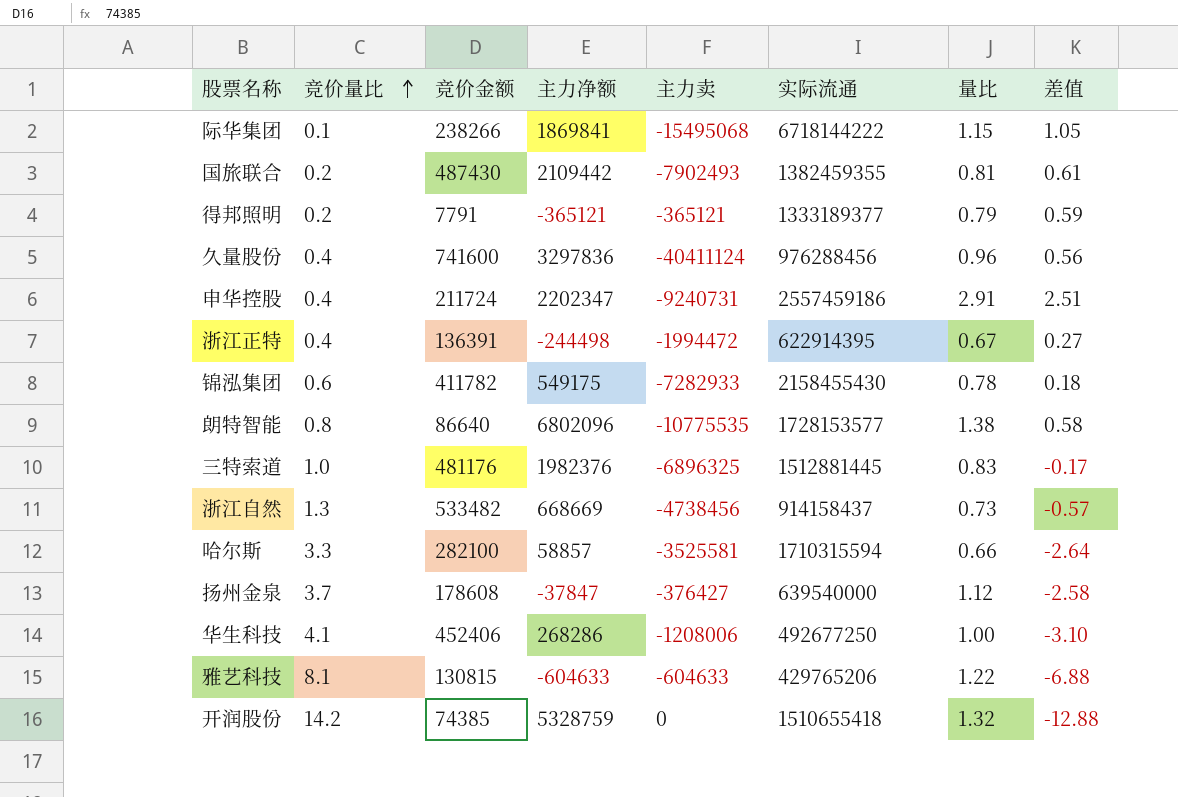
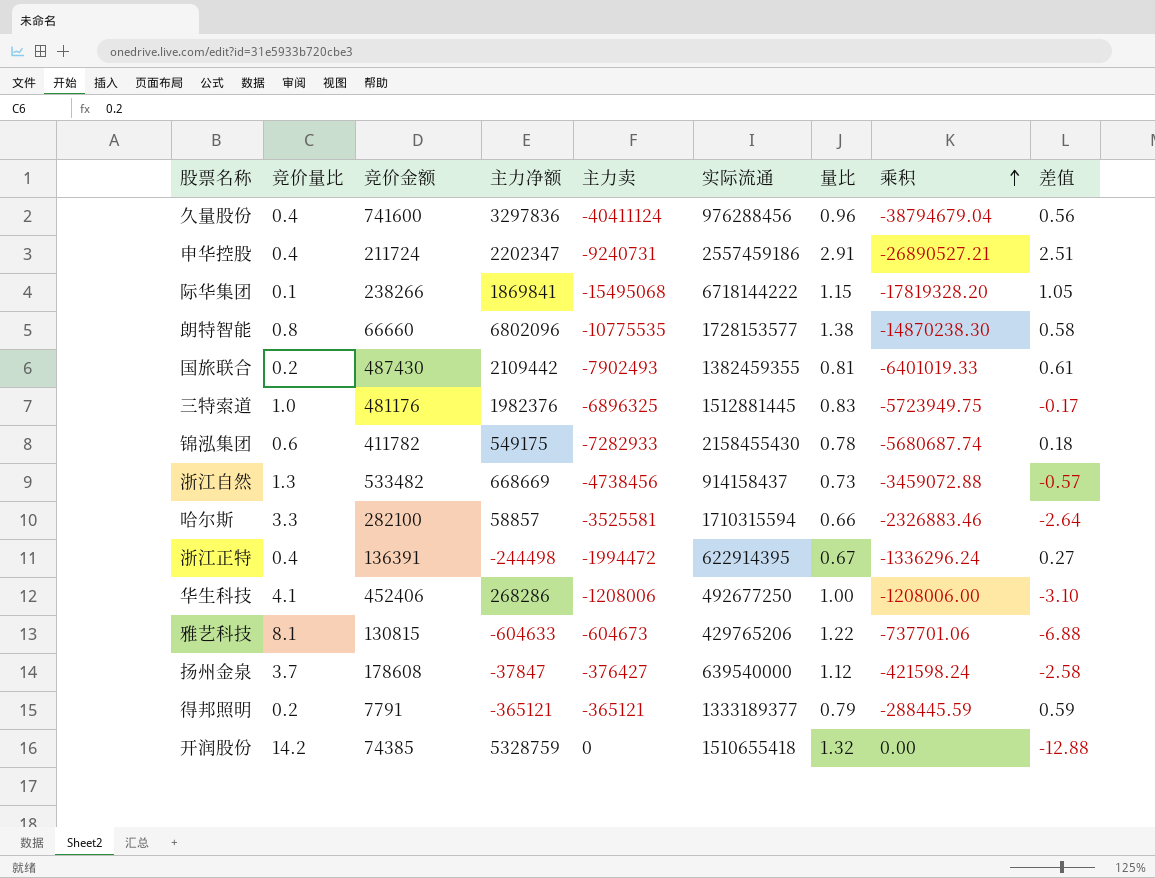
row order: 竞价量比 ascending -> 乘积 ascending
column 乘积 | formula: none -> [主力卖] * [量比]
朗特智能 | 竞价金额: 86640 -> 66660
雅艺科技 | 主力卖: -604633 -> -604673

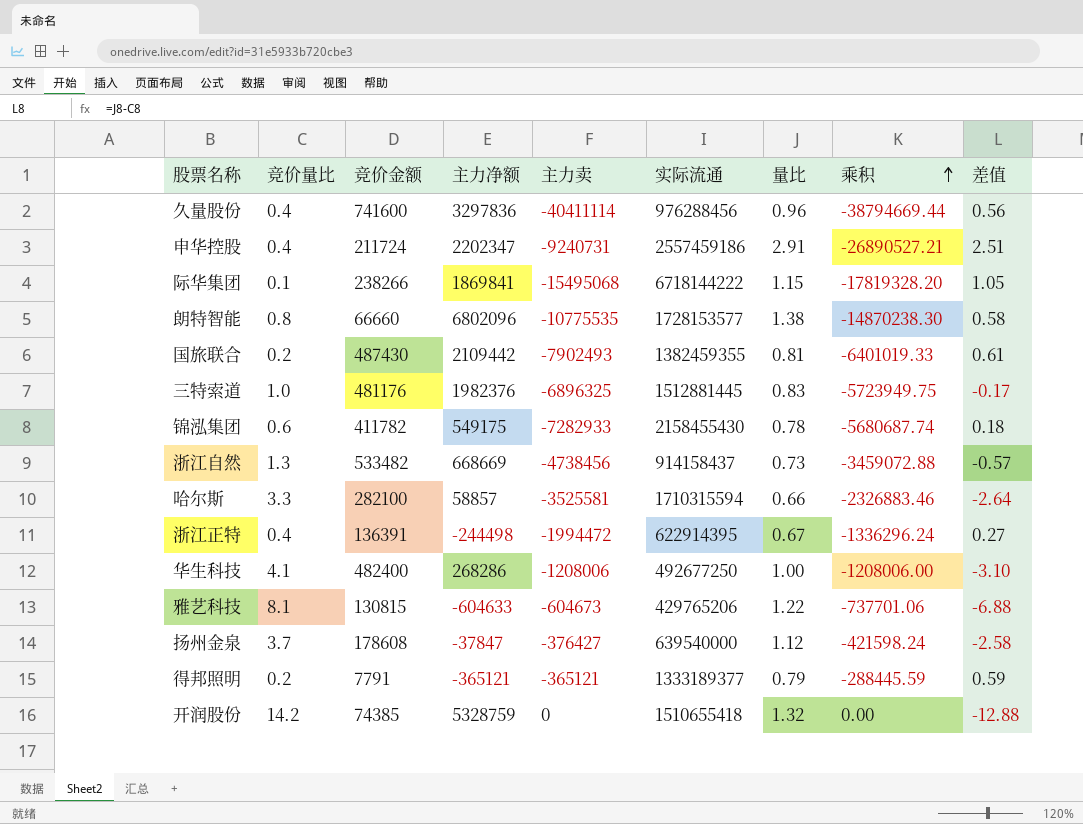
久量股份 | 主力卖: -40411124 -> -40411114
久量股份 | 乘积: -38794679.04 -> -38794669.44
华生科技 | 竞价金额: 452406 -> 482400

